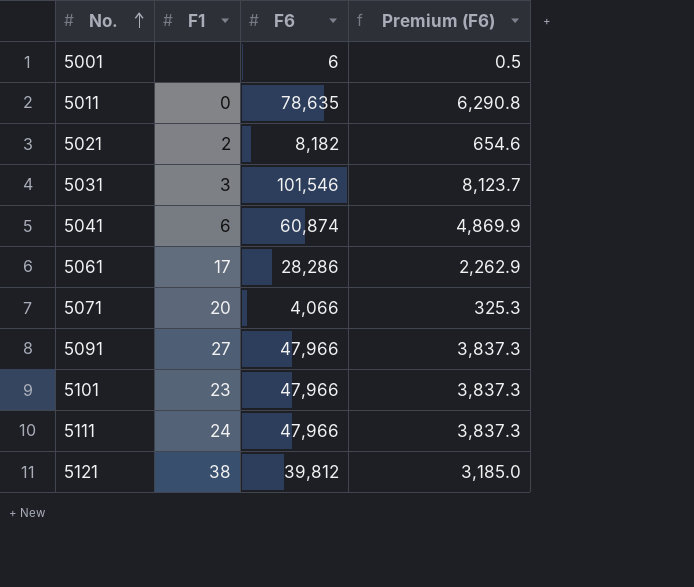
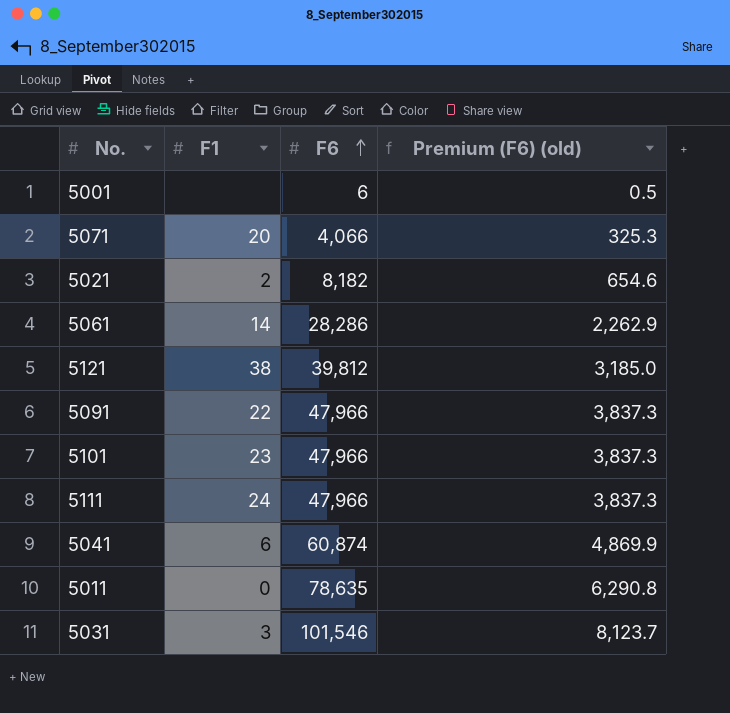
row order: No. ascending -> F6 ascending
column name: Premium (F6) -> Premium (F6) (old)
5061 | F1: 17 -> 14
5091 | F1: 27 -> 22

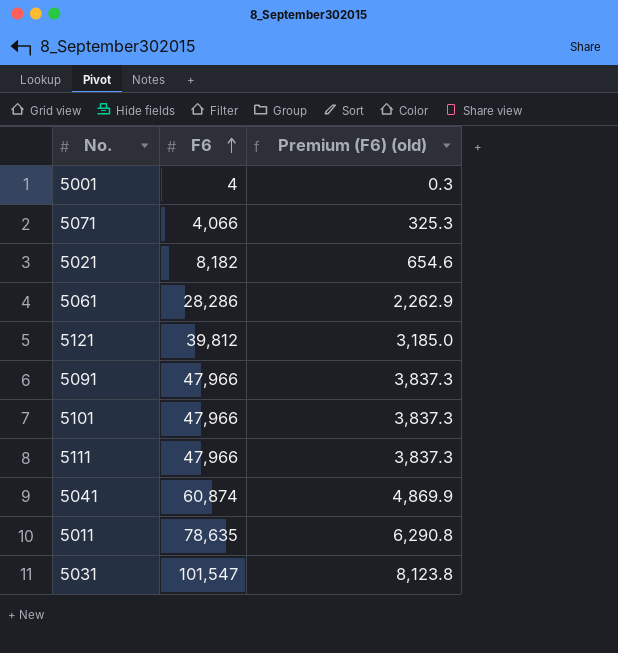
column F1 | position: 2 -> none
5001 | F6: 6 -> 4
5001 | Premium (F6) (old): 0.5 -> 0.3
5031 | F6: 101,546 -> 101,547
5031 | Premium (F6) (old): 8,123.7 -> 8,123.8

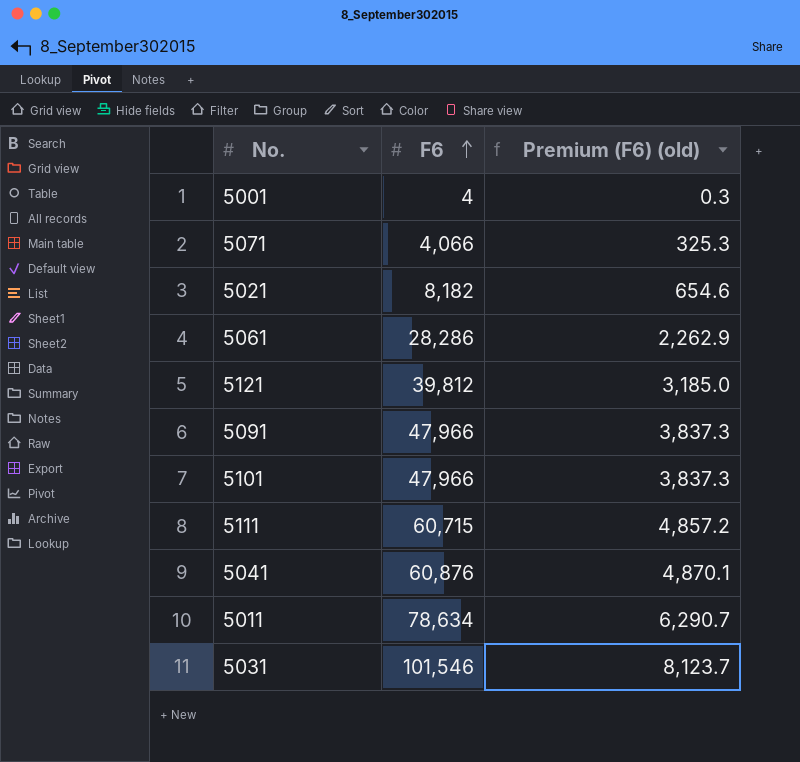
5111 | F6: 47,966 -> 60,715
5111 | Premium (F6) (old): 3,837.3 -> 4,857.2
5041 | F6: 60,874 -> 60,876
5041 | Premium (F6) (old): 4,869.9 -> 4,870.1
5011 | F6: 78,635 -> 78,634
5011 | Premium (F6) (old): 6,290.8 -> 6,290.7
5031 | F6: 101,547 -> 101,546
5031 | Premium (F6) (old): 8,123.8 -> 8,123.7

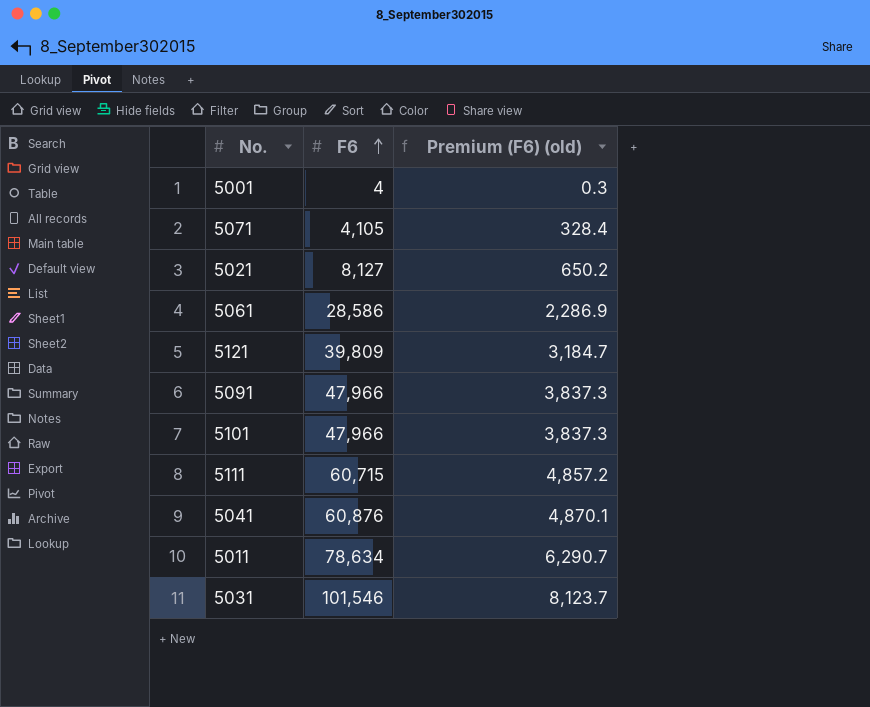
5071 | F6: 4,066 -> 4,105
5071 | Premium (F6) (old): 325.3 -> 328.4
5021 | F6: 8,182 -> 8,127
5021 | Premium (F6) (old): 654.6 -> 650.2
5061 | F6: 28,286 -> 28,586
5061 | Premium (F6) (old): 2,262.9 -> 2,286.9
5121 | F6: 39,812 -> 39,809
5121 | Premium (F6) (old): 3,185.0 -> 3,184.7

